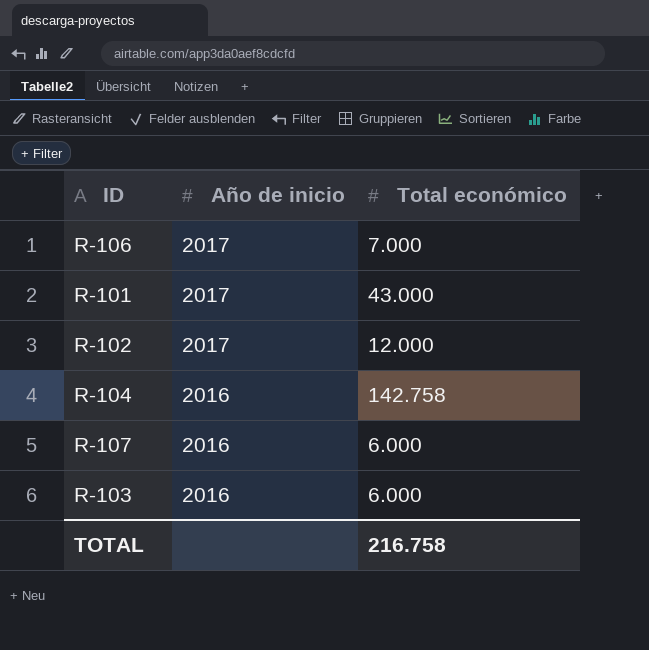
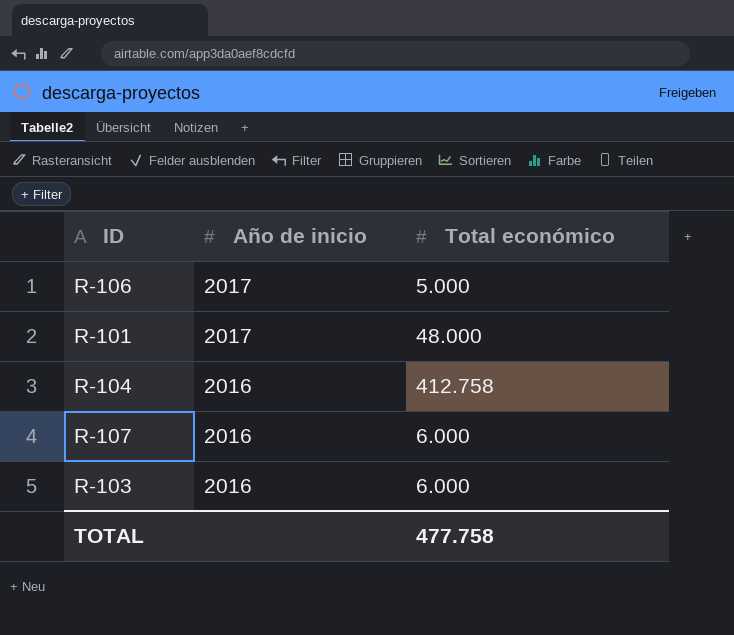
row R-102: 2017 | 12.000 -> none
R-106 | Total económico: 7.000 -> 5.000
R-101 | Total económico: 43.000 -> 48.000
R-104 | Total económico: 142.758 -> 412.758
TOTAL | Total económico: 216.758 -> 477.758

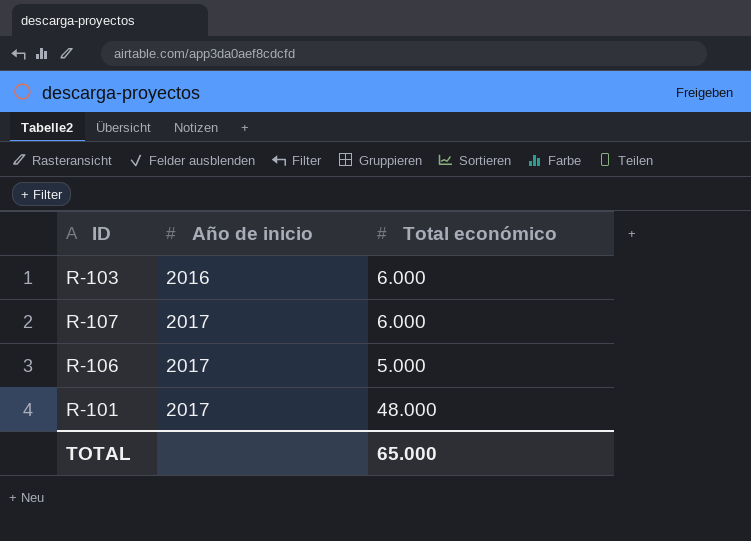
row order: Año de inicio descending -> Año de inicio ascending
row R-104: 2016 | 412.758 -> none
R-107 | Año de inicio: 2016 -> 2017
TOTAL | Total económico: 477.758 -> 65.000

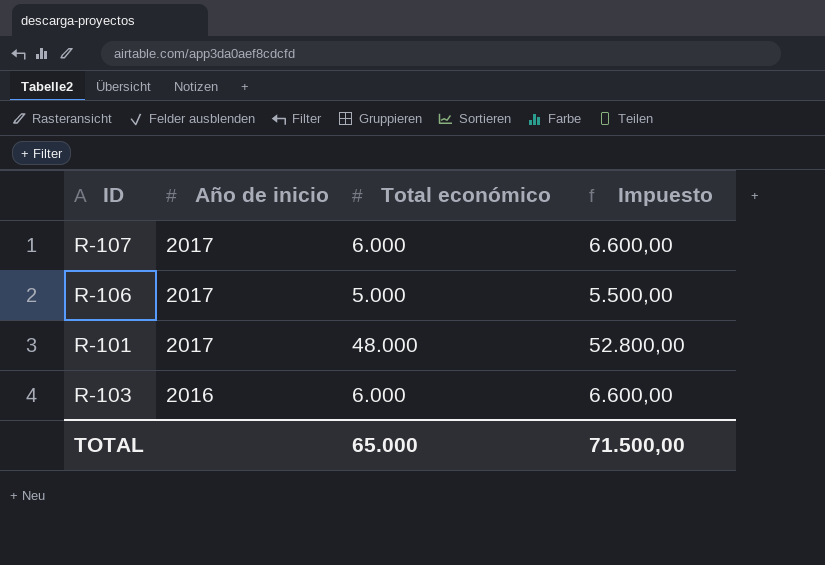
row order: Año de inicio ascending -> Año de inicio descending
column Impuesto | formula: none -> [Total económico] * 1,1

